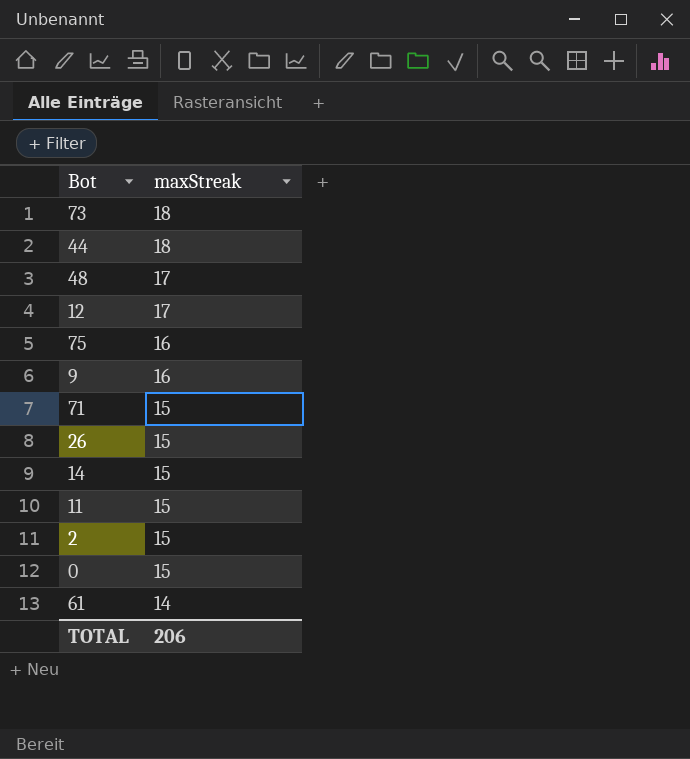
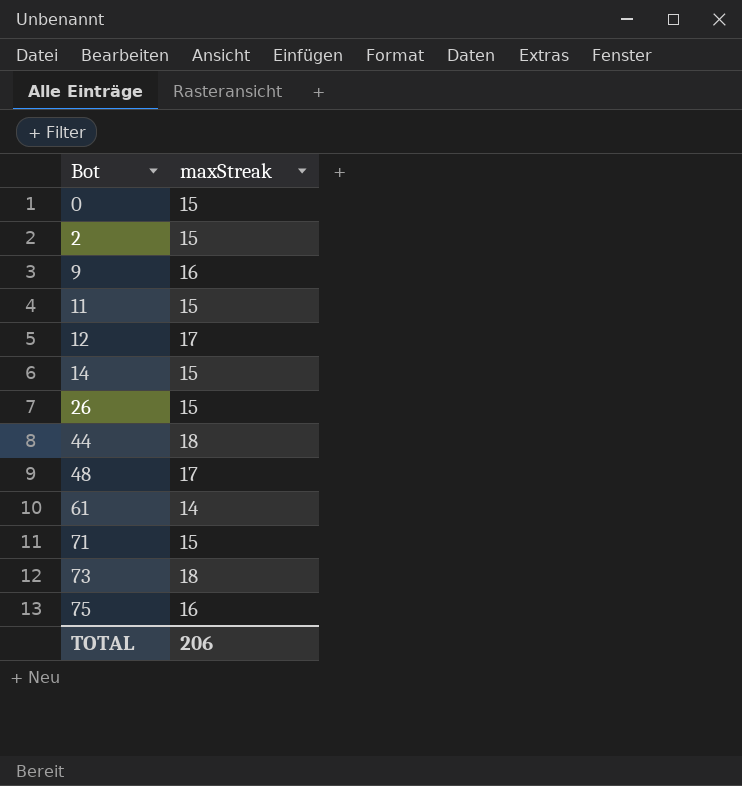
row order: maxStreak descending -> Bot ascending

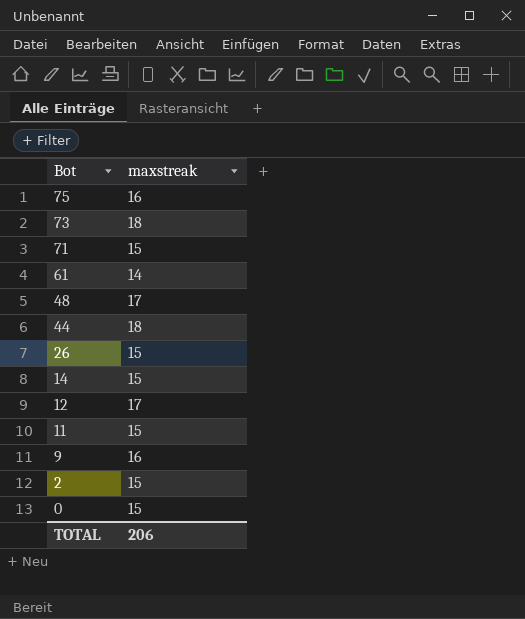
row order: Bot ascending -> Bot descending
column name: maxStreak -> maxstreak

